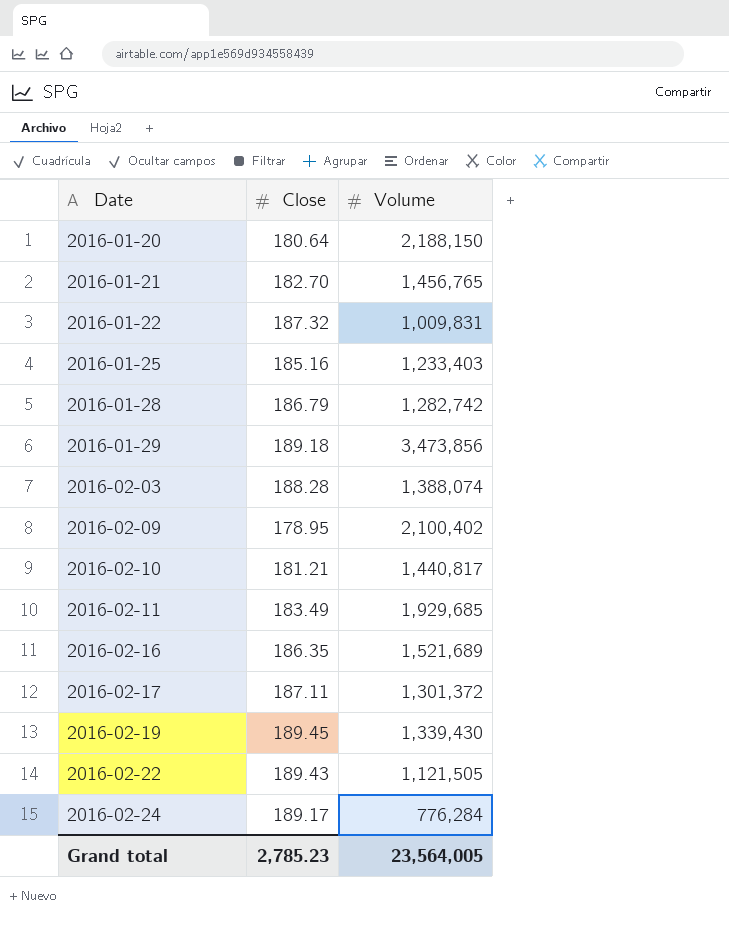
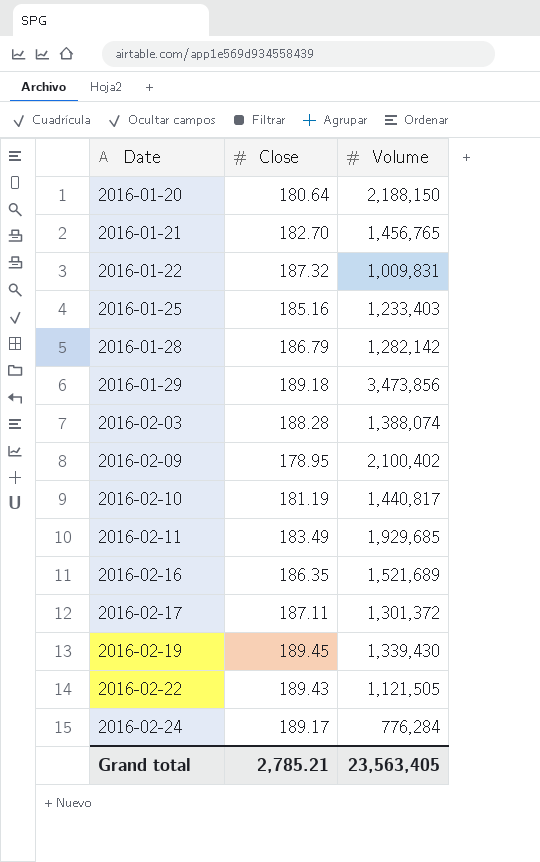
2016-01-28 | Volume: 1,282,742 -> 1,282,142
2016-02-10 | Close: 181.21 -> 181.19
Grand total | Close: 2,785.23 -> 2,785.21
Grand total | Volume: 23,564,005 -> 23,563,405

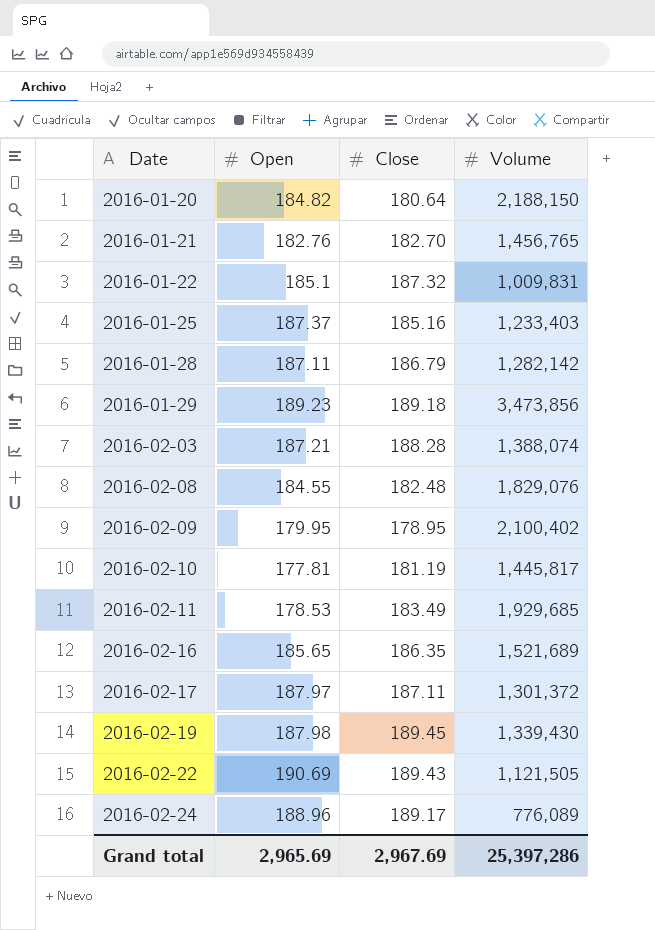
column Open | position: none -> 2
row 2016-02-08: none -> 184.55 | 182.48 | 1,829,076
2016-02-10 | Volume: 1,440,817 -> 1,445,817
2016-02-24 | Volume: 776,284 -> 776,089
Grand total | Close: 2,785.21 -> 2,967.69
Grand total | Volume: 23,563,405 -> 25,397,286

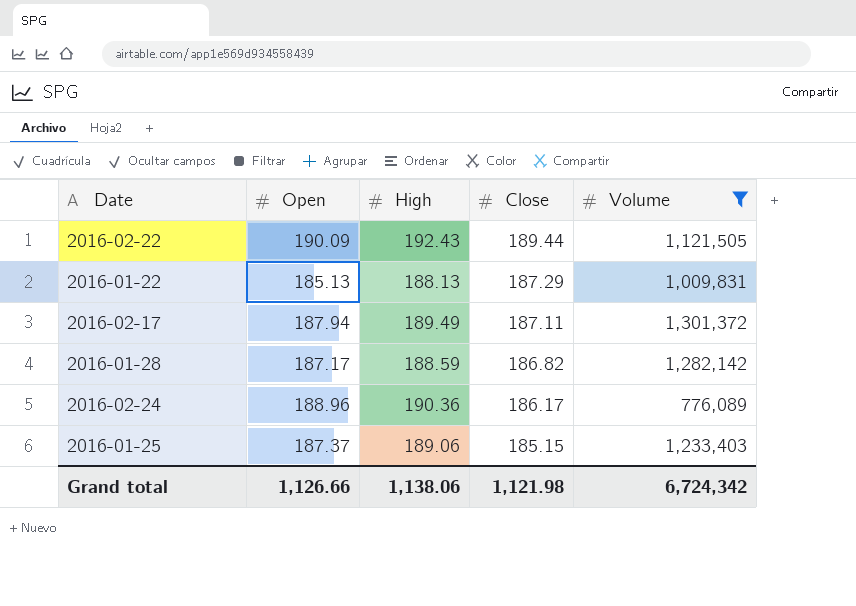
filter: none -> Volume <= 1,301,372
row order: Date ascending -> Close descending
column High | position: none -> 3
2016-02-22 | Open: 190.69 -> 190.09
2016-02-22 | Close: 189.43 -> 189.44
2016-01-22 | Open: 185.1 -> 185.13
2016-01-22 | Close: 187.32 -> 187.29
2016-02-17 | Open: 187.97 -> 187.94
2016-01-28 | Open: 187.11 -> 187.17
2016-01-28 | Close: 186.79 -> 186.82
2016-02-24 | Close: 189.17 -> 186.17
2016-01-25 | Close: 185.16 -> 185.15
Grand total | Open: 2,965.69 -> 1,126.66
Grand total | Close: 2,967.69 -> 1,121.98
Grand total | Volume: 25,397,286 -> 6,724,342

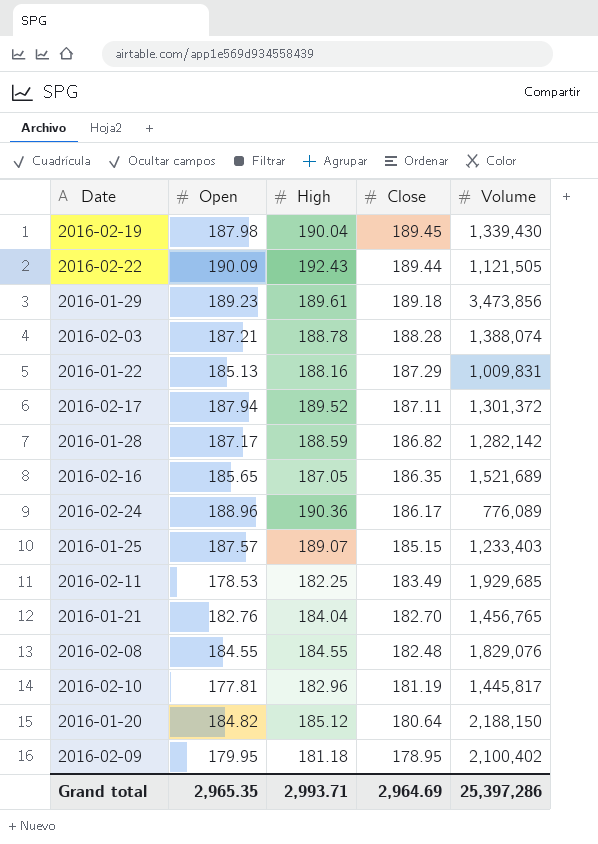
filter: Volume <= 1,301,372 -> none
2016-01-22 | High: 188.13 -> 188.16
2016-02-17 | High: 189.49 -> 189.52
2016-01-25 | Open: 187.37 -> 187.57
2016-01-25 | High: 189.06 -> 189.07
Grand total | Open: 1,126.66 -> 2,965.35
Grand total | High: 1,138.06 -> 2,993.71
Grand total | Close: 1,121.98 -> 2,964.69
Grand total | Volume: 6,724,342 -> 25,397,286

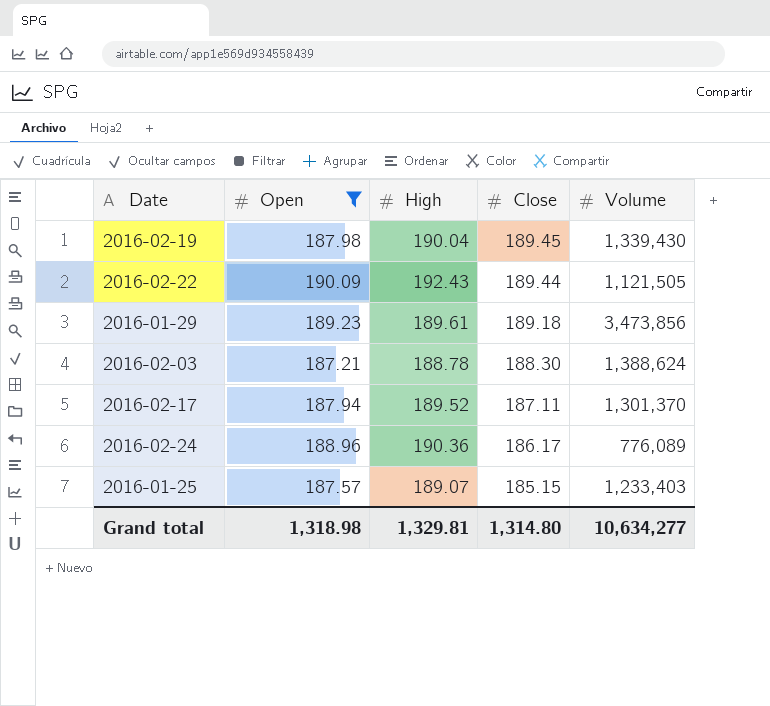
filter: none -> Open >= 187.21
2016-02-03 | Close: 188.28 -> 188.30
2016-02-03 | Volume: 1,388,074 -> 1,388,624
2016-02-17 | Volume: 1,301,372 -> 1,301,370
Grand total | Open: 2,965.35 -> 1,318.98
Grand total | High: 2,993.71 -> 1,329.81
Grand total | Close: 2,964.69 -> 1,314.80
Grand total | Volume: 25,397,286 -> 10,634,277

